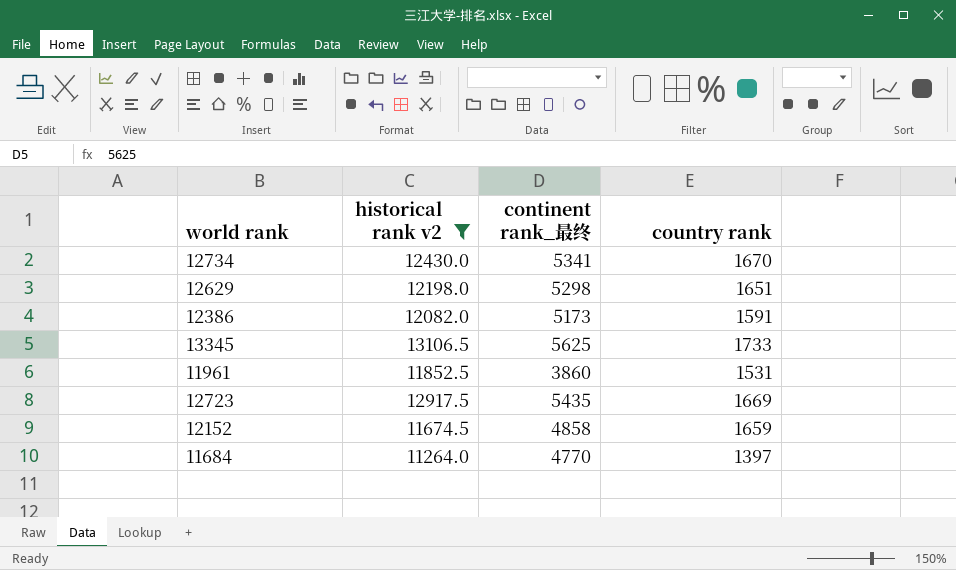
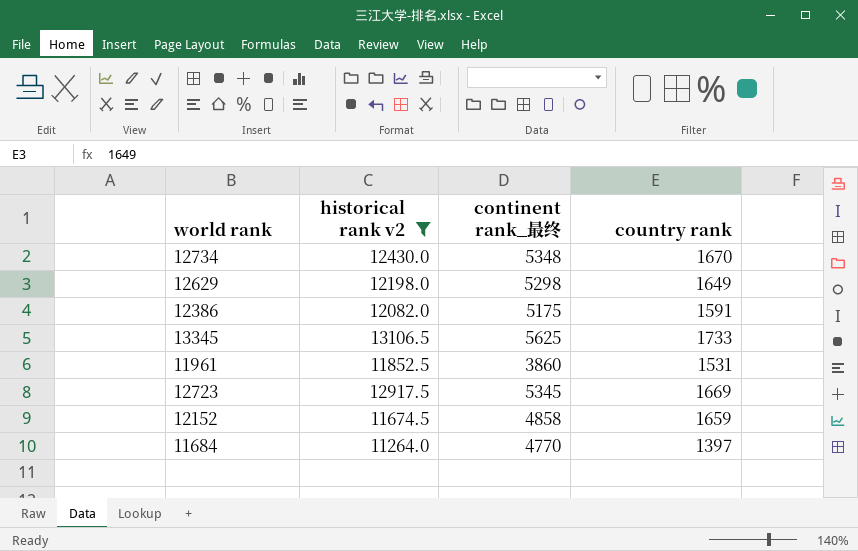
12734 | continent rank_最终: 5341 -> 5348
12629 | country rank: 1651 -> 1649
12386 | continent rank_最终: 5173 -> 5175
12723 | continent rank_最终: 5435 -> 5345

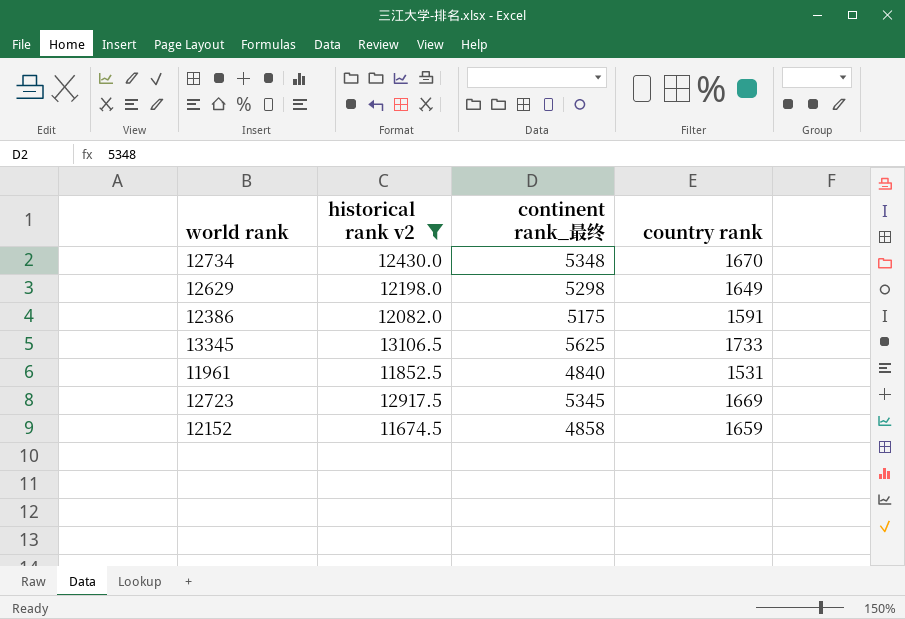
row 11684: 11264.0 | 4770 | 1397 -> none
11961 | continent rank_最终: 3860 -> 4840

